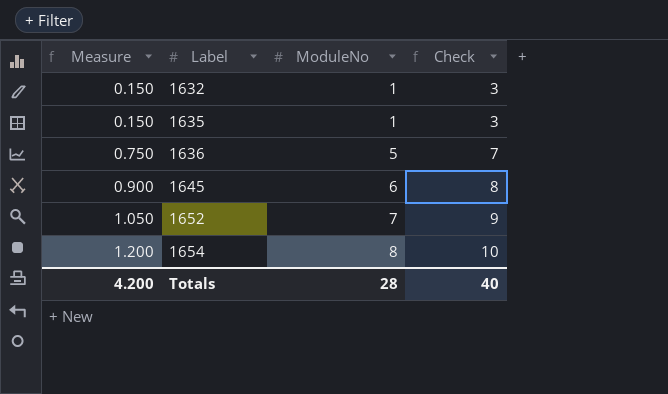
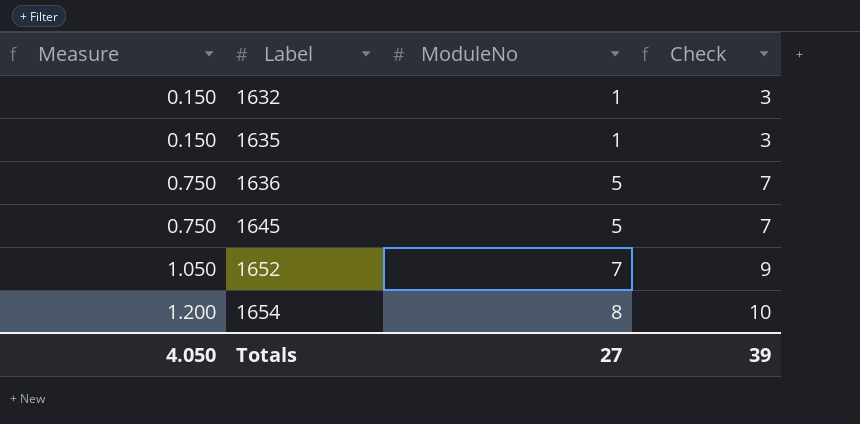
1645 | Measure: 0.900 -> 0.750
1645 | ModuleNo: 6 -> 5
1645 | Check: 8 -> 7
Totals | Measure: 4.200 -> 4.050
Totals | ModuleNo: 28 -> 27
Totals | Check: 40 -> 39

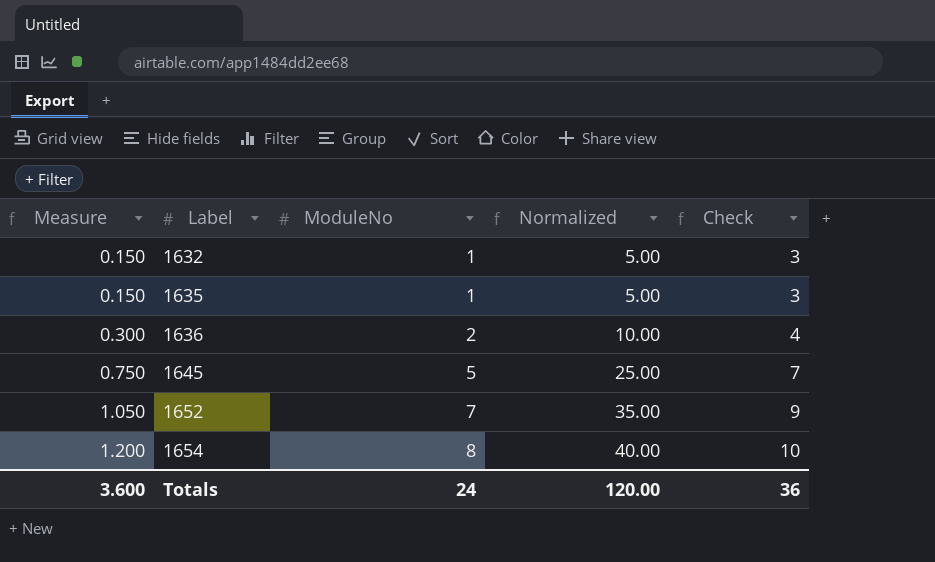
column Normalized | formula: none -> [ModuleNo] * 5
1636 | Measure: 0.750 -> 0.300
1636 | ModuleNo: 5 -> 2
1636 | Check: 7 -> 4
Totals | Measure: 4.050 -> 3.600
Totals | ModuleNo: 27 -> 24
Totals | Check: 39 -> 36

